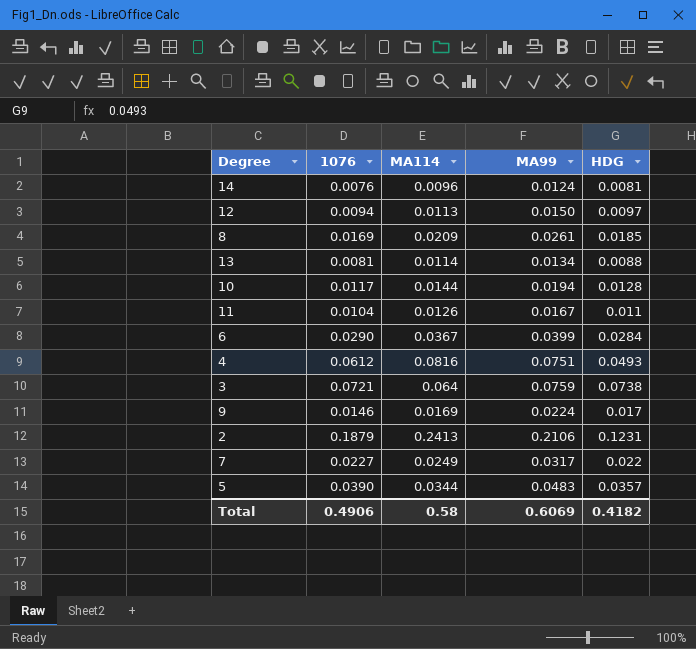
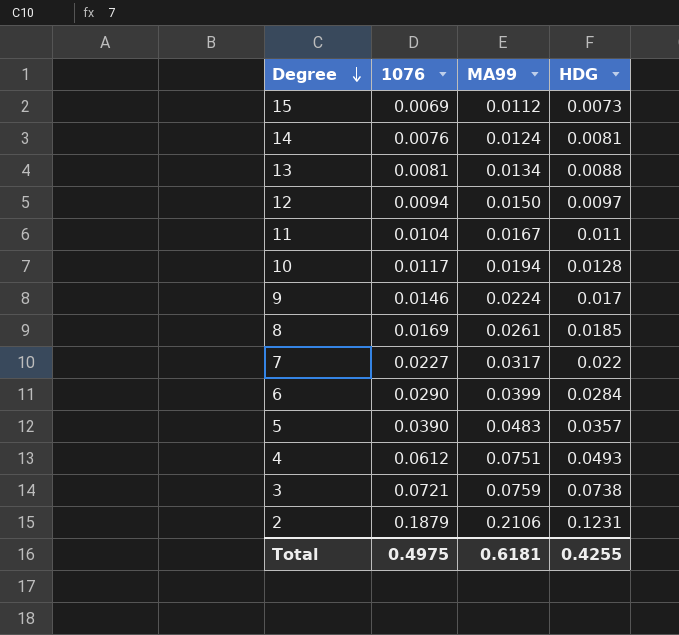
row order: none -> Degree descending
column MA114 | position: 3 -> none
row 15: none -> 0.0069 | 0.0112 | 0.0073
Total | 1076: 0.4906 -> 0.4975
Total | MA99: 0.6069 -> 0.6181
Total | HDG: 0.4182 -> 0.4255

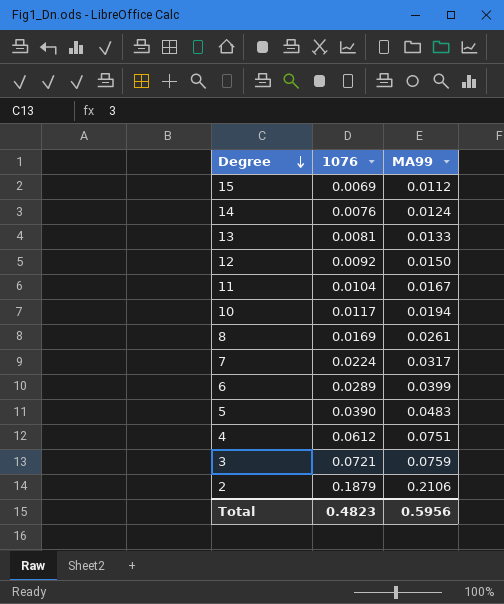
column HDG | position: 4 -> none
row 9: 0.0146 | 0.0224 | 0.017 -> none
13 | MA99: 0.0134 -> 0.0133
12 | 1076: 0.0094 -> 0.0092
7 | 1076: 0.0227 -> 0.0224
6 | 1076: 0.0290 -> 0.0289
Total | 1076: 0.4975 -> 0.4823
Total | MA99: 0.6181 -> 0.5956

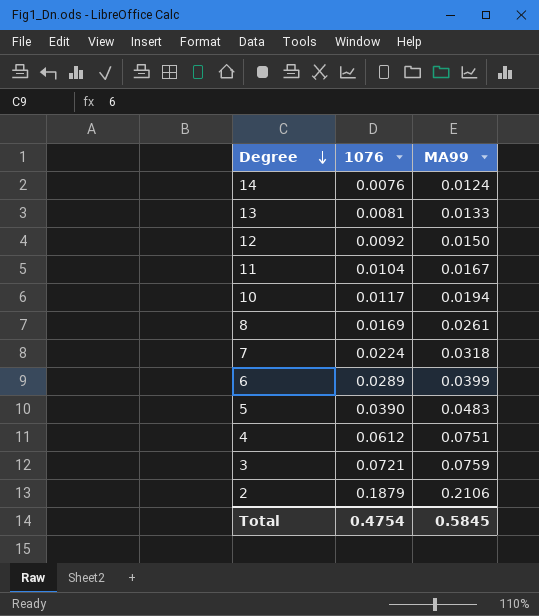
row 15: 0.0069 | 0.0112 -> none
7 | MA99: 0.0317 -> 0.0318
Total | 1076: 0.4823 -> 0.4754
Total | MA99: 0.5956 -> 0.5845

